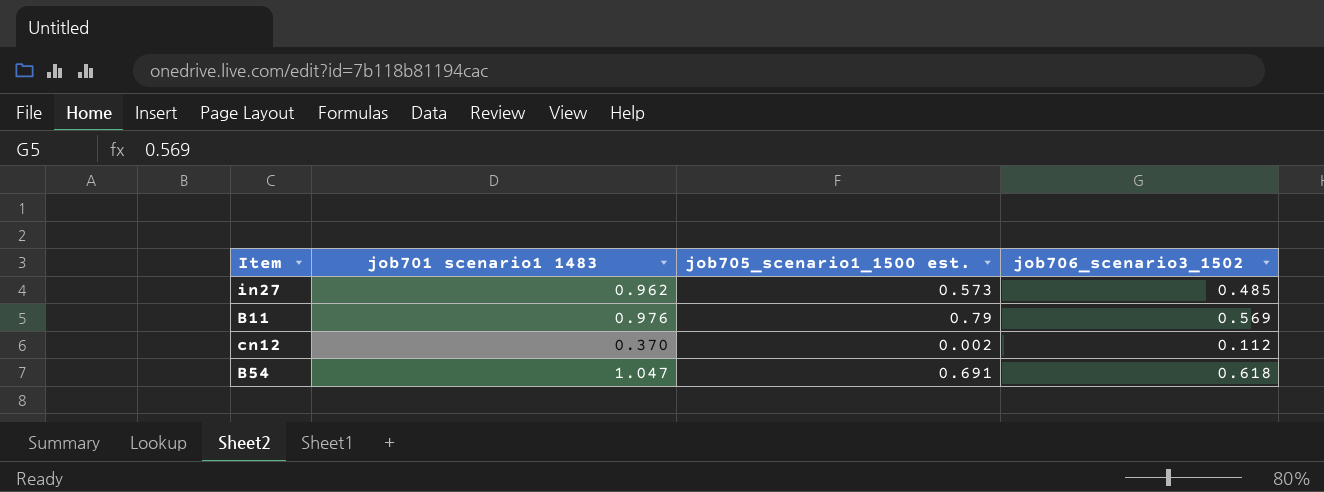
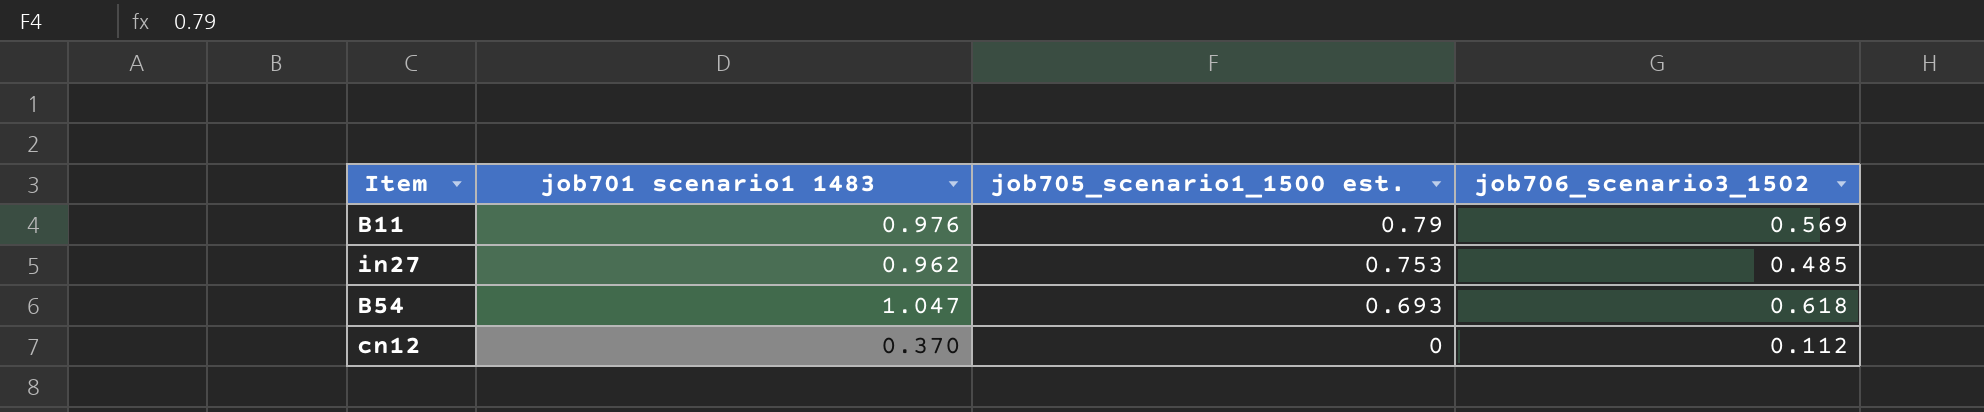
row order: none -> job705_scenario1_1500 est. descending
in27 | job705_scenario1_1500 est.: 0.573 -> 0.753
B54 | job705_scenario1_1500 est.: 0.691 -> 0.693
cn12 | job705_scenario1_1500 est.: 0.002 -> 0

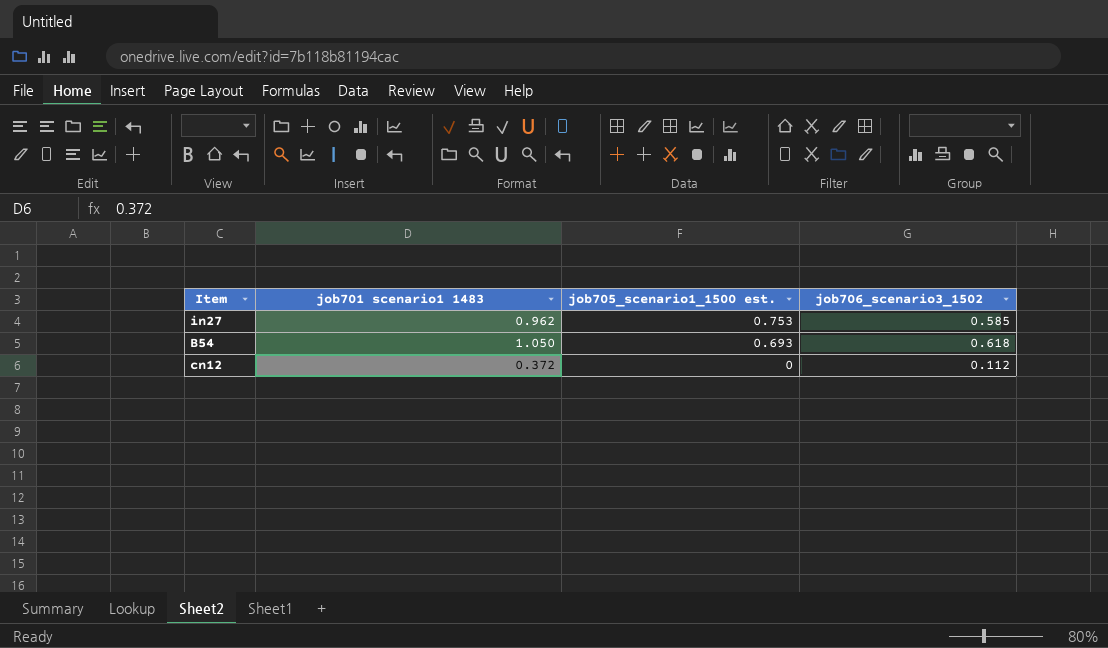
row B11: 0.976 | 0.79 | 0.569 -> none
in27 | job706_scenario3_1502: 0.485 -> 0.585
B54 | job701 scenario1 1483: 1.047 -> 1.050
cn12 | job701 scenario1 1483: 0.370 -> 0.372

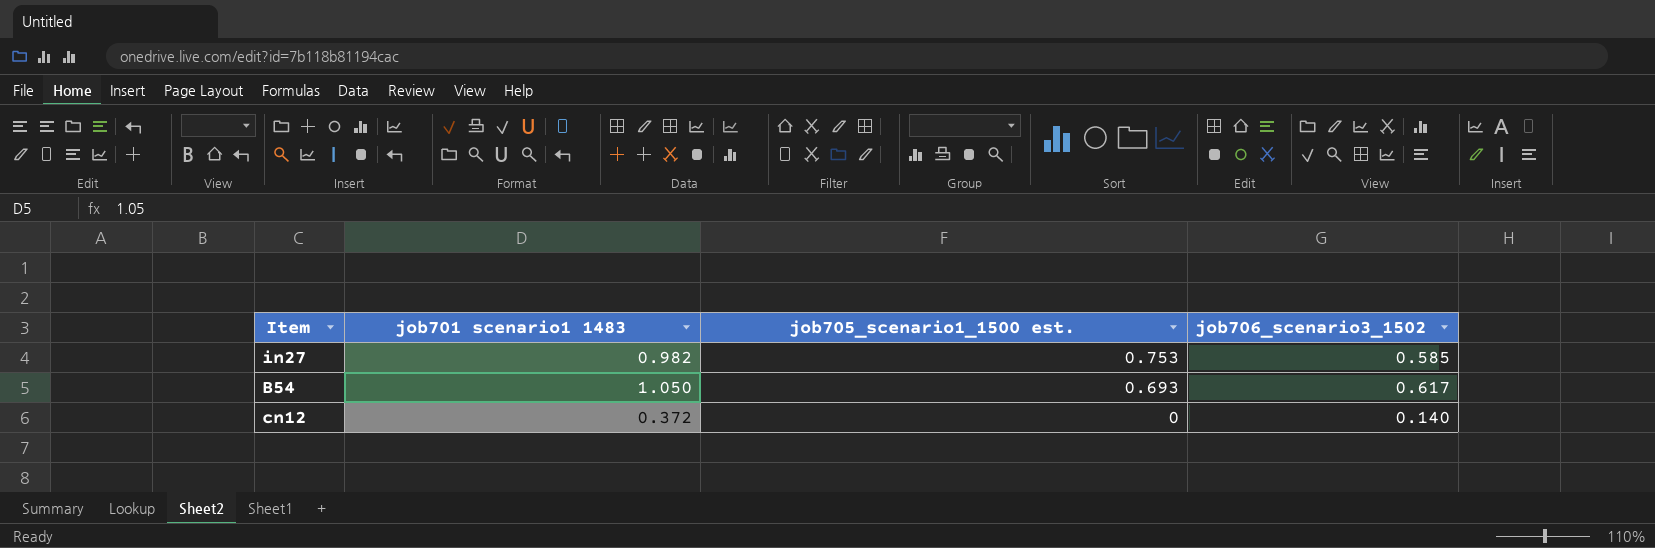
in27 | job701 scenario1 1483: 0.962 -> 0.982
B54 | job706_scenario3_1502: 0.618 -> 0.617
cn12 | job706_scenario3_1502: 0.112 -> 0.140

